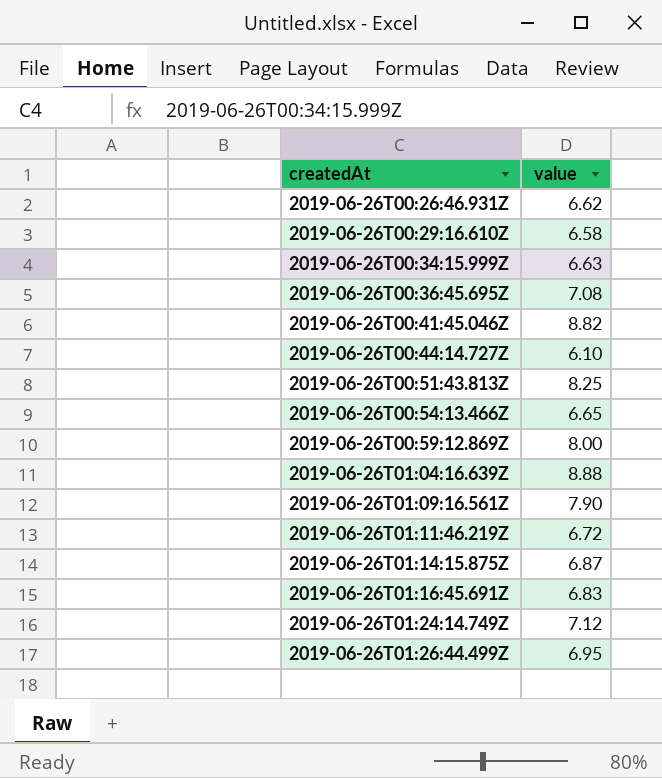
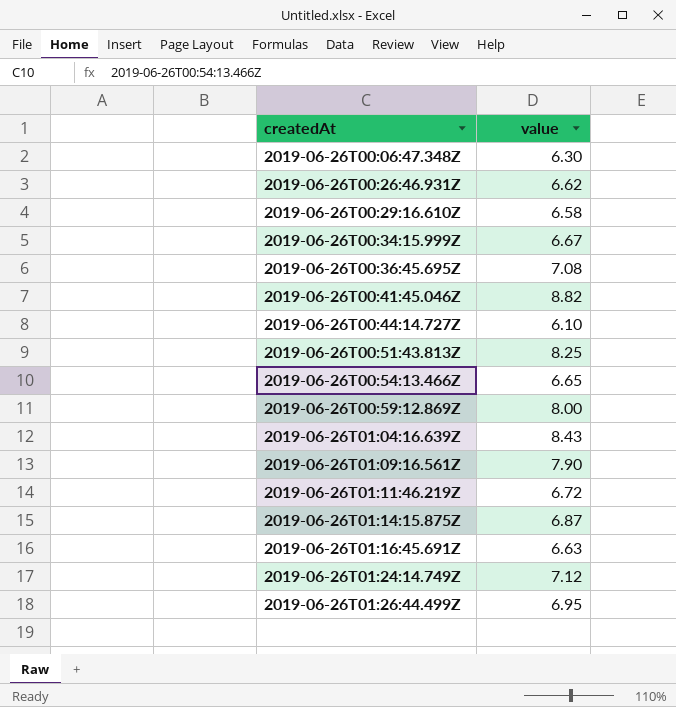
row 2019-06-26T00:06:47.348Z: none -> 6.30
2019-06-26T00:34:15.999Z | value: 6.63 -> 6.67
2019-06-26T01:04:16.639Z | value: 8.88 -> 8.43
2019-06-26T01:16:45.691Z | value: 6.83 -> 6.63

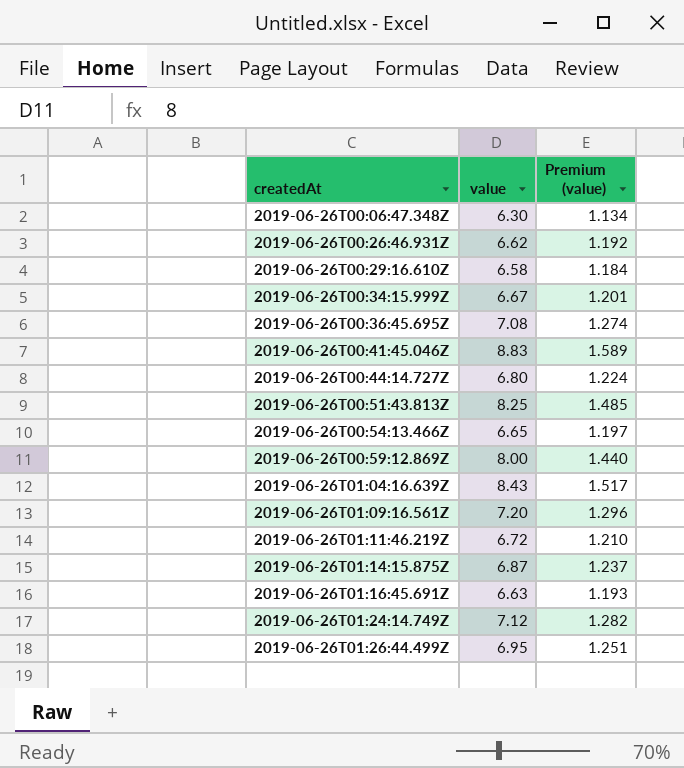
column Premium (value) | formula: none -> [value] * 0.18
2019-06-26T00:41:45.046Z | value: 8.82 -> 8.83
2019-06-26T00:44:14.727Z | value: 6.10 -> 6.80
2019-06-26T01:09:16.561Z | value: 7.90 -> 7.20

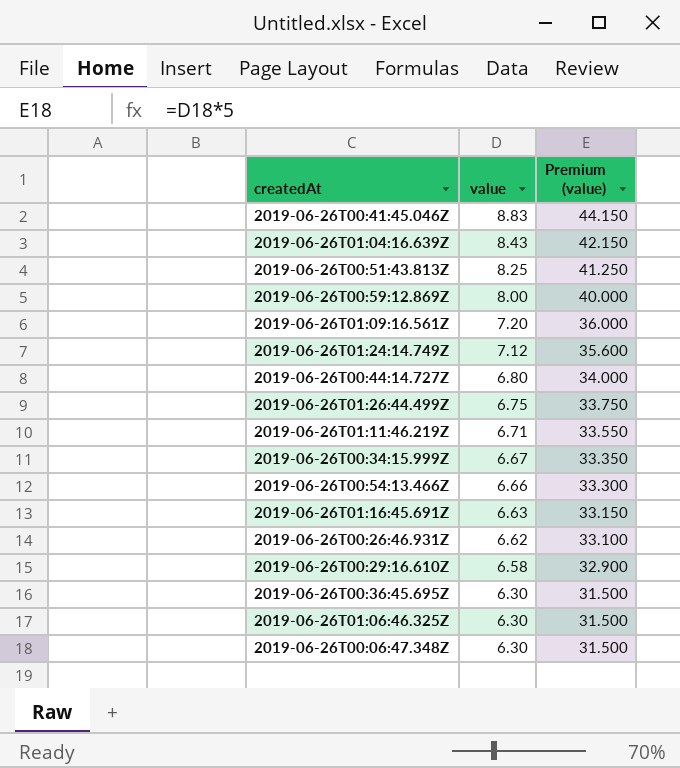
row order: createdAt ascending -> value descending
column Premium (value) | formula: [value] * 0.18 -> [value] * 5
row 2019-06-26T01:14:15.875Z: 6.87 | 1.237 -> none
2019-06-26T01:26:44.499Z | value: 6.95 -> 6.75
2019-06-26T01:11:46.219Z | value: 6.72 -> 6.71
2019-06-26T00:54:13.466Z | value: 6.65 -> 6.66
2019-06-26T00:36:45.695Z | value: 7.08 -> 6.30
row 2019-06-26T01:06:46.325Z: none -> 6.30 | 31.500

